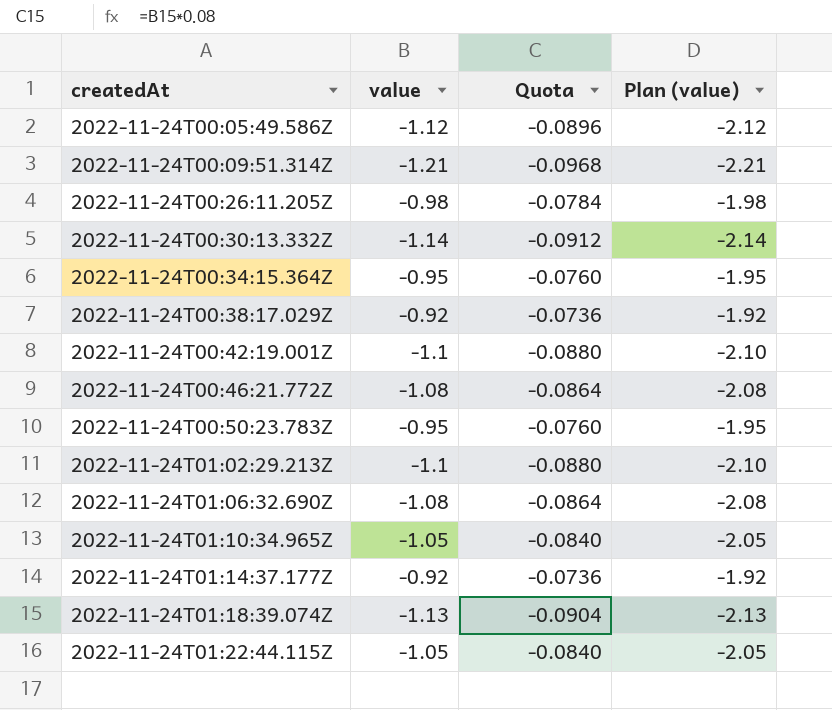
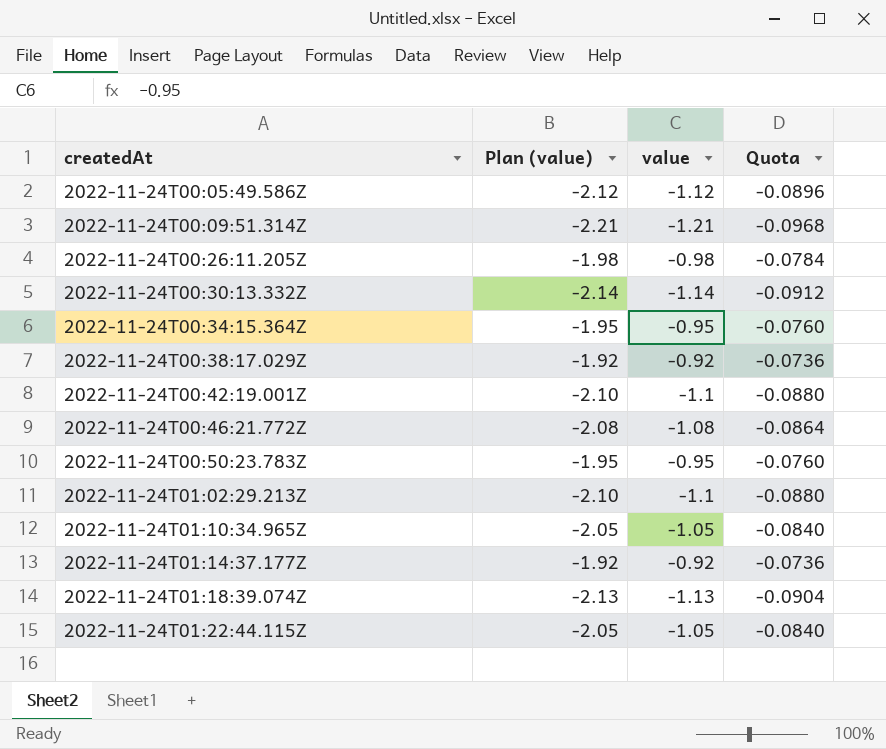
column Plan (value) | position: 4 -> 2
row 2022-11-24T01:06:32.690Z: -1.08 | -0.0864 | -2.08 -> none

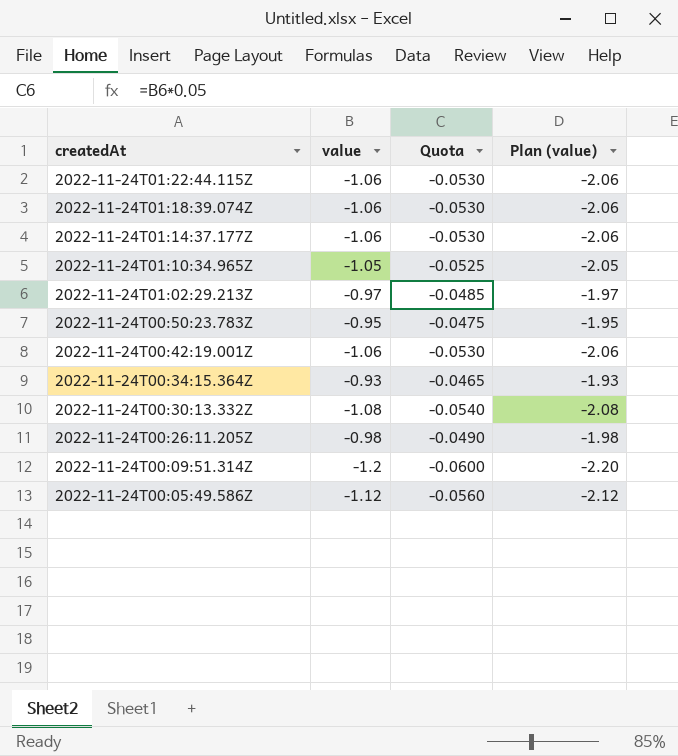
row order: createdAt ascending -> createdAt descending
column Quota | formula: [value] * 0.08 -> [value] * 0.05
column Plan (value) | position: 2 -> 4
row 2022-11-24T00:38:17.029Z: -1.92 | -0.92 | -0.0736 -> none
row 2022-11-24T00:46:21.772Z: -2.08 | -1.08 | -0.0864 -> none
2022-11-24T01:22:44.115Z | value: -1.05 -> -1.06
2022-11-24T01:22:44.115Z | Plan (value): -2.05 -> -2.06
2022-11-24T01:18:39.074Z | value: -1.13 -> -1.06
2022-11-24T01:18:39.074Z | Plan (value): -2.13 -> -2.06
2022-11-24T01:14:37.177Z | value: -0.92 -> -1.06
2022-11-24T01:14:37.177Z | Plan (value): -1.92 -> -2.06
2022-11-24T01:02:29.213Z | value: -1.1 -> -0.97
2022-11-24T01:02:29.213Z | Plan (value): -2.10 -> -1.97
2022-11-24T00:42:19.001Z | value: -1.1 -> -1.06
2022-11-24T00:42:19.001Z | Plan (value): -2.10 -> -2.06
2022-11-24T00:34:15.364Z | value: -0.95 -> -0.93
2022-11-24T00:34:15.364Z | Plan (value): -1.95 -> -1.93
2022-11-24T00:30:13.332Z | value: -1.14 -> -1.08
2022-11-24T00:30:13.332Z | Plan (value): -2.14 -> -2.08
2022-11-24T00:09:51.314Z | value: -1.21 -> -1.2
2022-11-24T00:09:51.314Z | Plan (value): -2.21 -> -2.20

